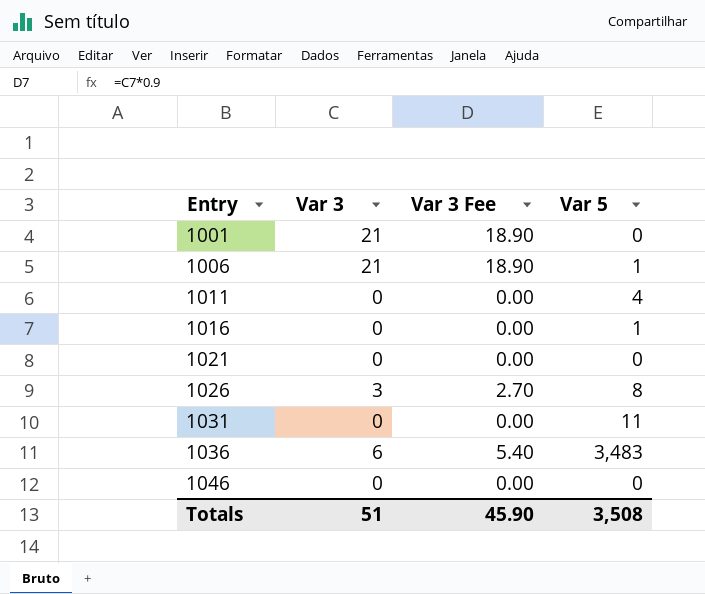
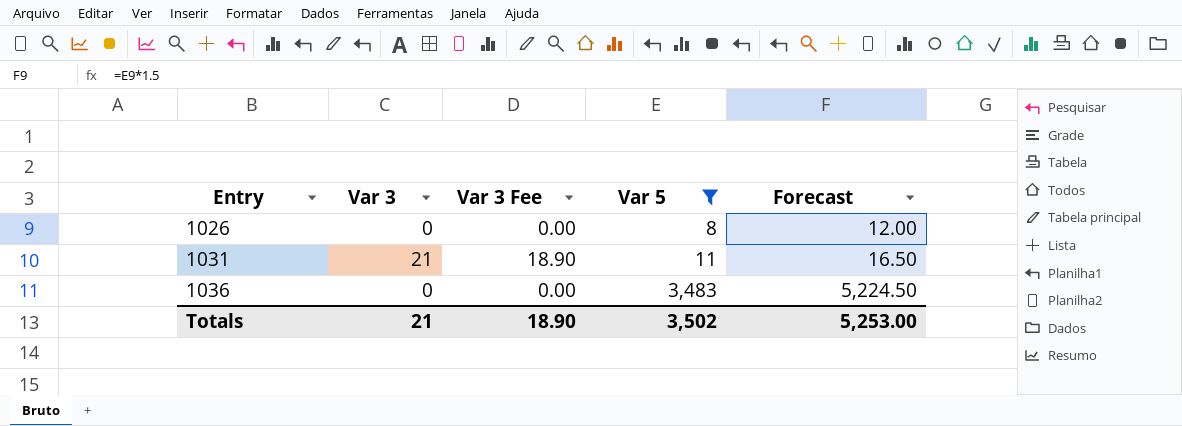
filter: none -> Var 5 >= 8
column Forecast | formula: none -> [Var 5] * 1.5
1026 | Var 3: 3 -> 0
1026 | Var 3 Fee: 2.70 -> 0.00
1031 | Var 3: 0 -> 21
1031 | Var 3 Fee: 0.00 -> 18.90
1036 | Var 3: 6 -> 0
1036 | Var 3 Fee: 5.40 -> 0.00
Totals | Var 3: 51 -> 21
Totals | Var 3 Fee: 45.90 -> 18.90
Totals | Var 5: 3,508 -> 3,502

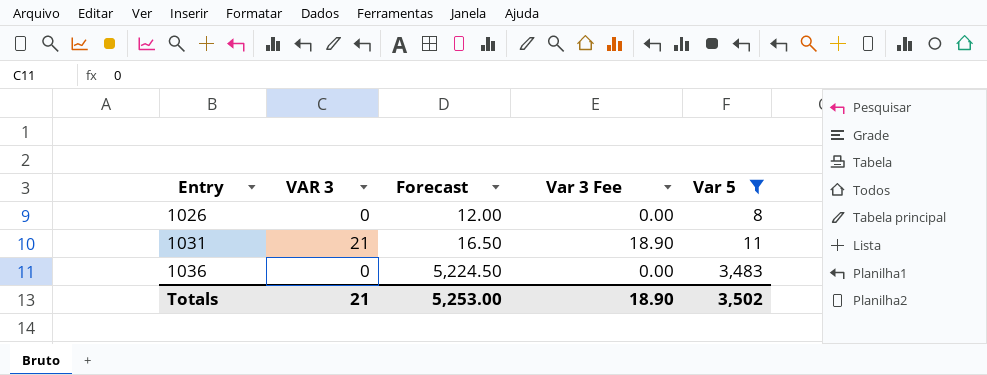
column name: Var 3 -> VAR 3
column Forecast | position: 5 -> 3

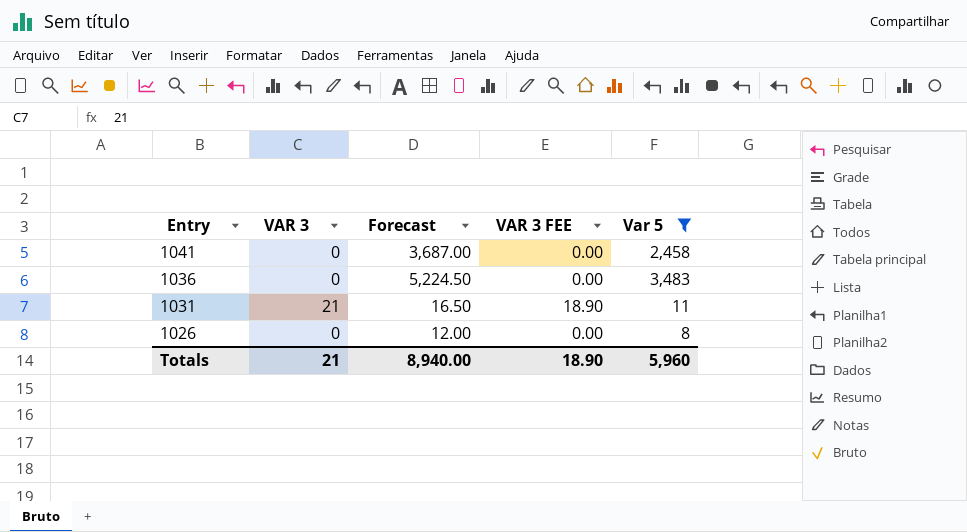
row order: Entry ascending -> Entry descending
column name: Var 3 Fee -> VAR 3 FEE
row 1041: none -> 0 | 3,687.00 | 0.00 | 2,458
Totals | Forecast: 5,253.00 -> 8,940.00
Totals | Var 5: 3,502 -> 5,960

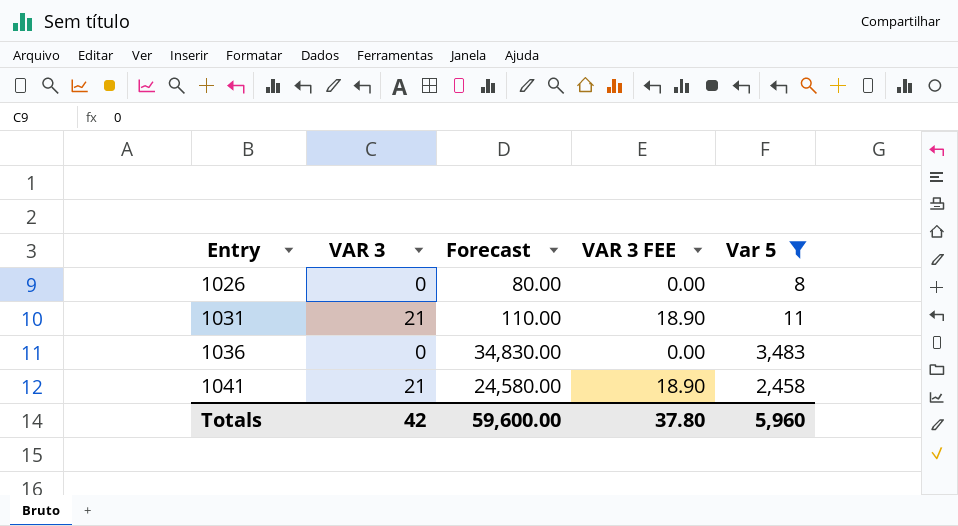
row order: Entry descending -> Entry ascending
column Forecast | formula: [Var 5] * 1.5 -> [Var 5] * 10
1041 | VAR 3: 0 -> 21
1041 | VAR 3 FEE: 0.00 -> 18.90
Totals | VAR 3: 21 -> 42
Totals | Forecast: 8,940.00 -> 59,600.00
Totals | VAR 3 FEE: 18.90 -> 37.80

